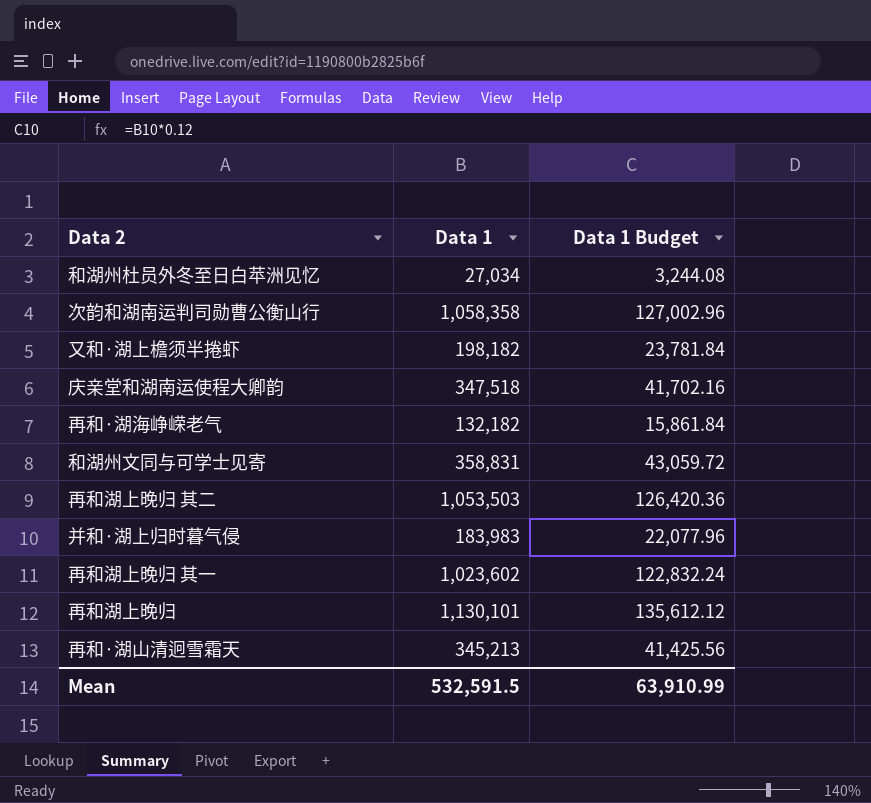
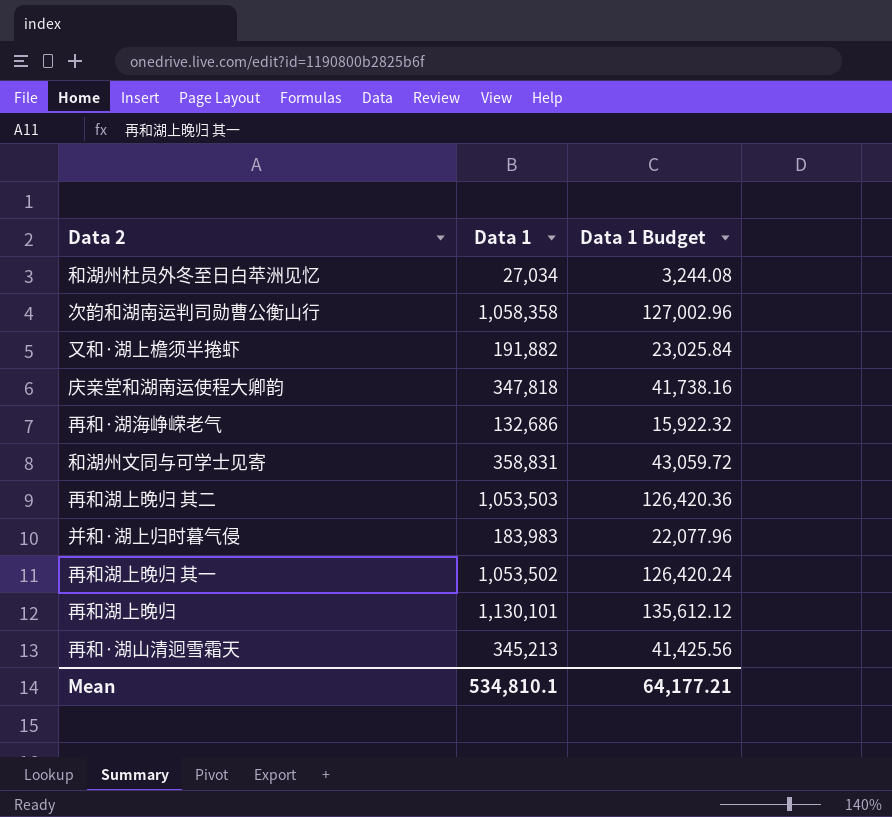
又和·湖上檐须半捲虾 | Data 1: 198,182 -> 191,882
又和·湖上檐须半捲虾 | Data 1 Budget: 23,781.84 -> 23,025.84
庆亲堂和湖南运使程大卿韵 | Data 1: 347,518 -> 347,818
庆亲堂和湖南运使程大卿韵 | Data 1 Budget: 41,702.16 -> 41,738.16
再和·湖海峥嵘老气 | Data 1: 132,182 -> 132,686
再和·湖海峥嵘老气 | Data 1 Budget: 15,861.84 -> 15,922.32
再和湖上晚归 其一 | Data 1: 1,023,602 -> 1,053,502
再和湖上晚归 其一 | Data 1 Budget: 122,832.24 -> 126,420.24
Mean | Data 1: 532,591.5 -> 534,810.1
Mean | Data 1 Budget: 63,910.99 -> 64,177.21

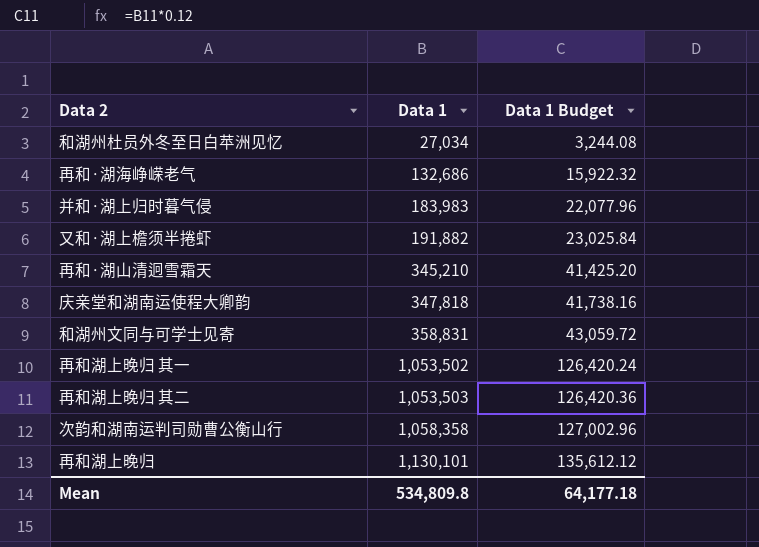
row order: none -> Data 1 ascending
再和·湖山清迥雪霜天 | Data 1: 345,213 -> 345,210
再和·湖山清迥雪霜天 | Data 1 Budget: 41,425.56 -> 41,425.20
Mean | Data 1: 534,810.1 -> 534,809.8
Mean | Data 1 Budget: 64,177.21 -> 64,177.18

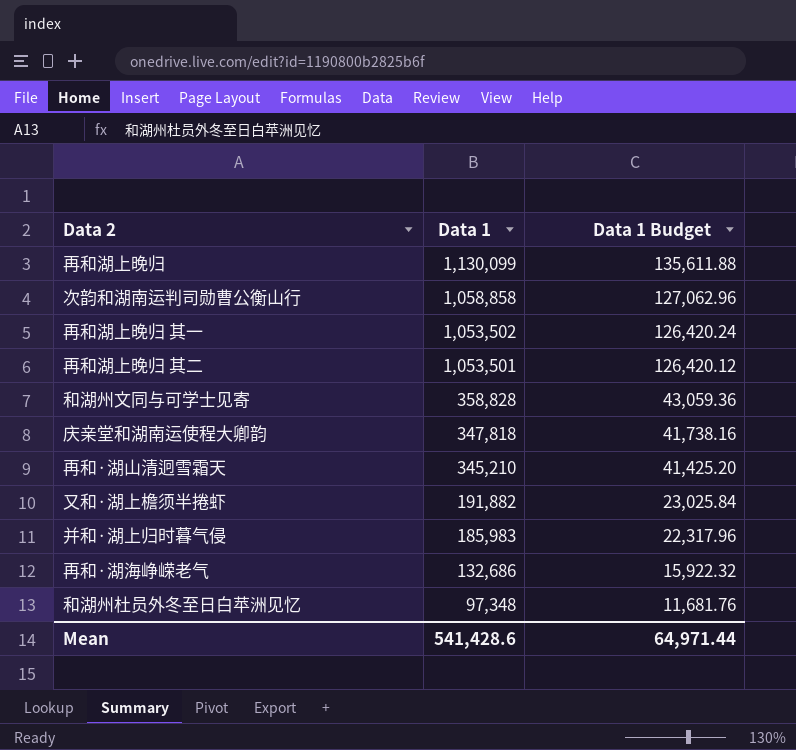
row order: Data 1 ascending -> Data 1 descending
再和湖上晚归 | Data 1: 1,130,101 -> 1,130,099
再和湖上晚归 | Data 1 Budget: 135,612.12 -> 135,611.88
次韵和湖南运判司勋曹公衡山行 | Data 1: 1,058,358 -> 1,058,858
次韵和湖南运判司勋曹公衡山行 | Data 1 Budget: 127,002.96 -> 127,062.96
再和湖上晚归 其二 | Data 1: 1,053,503 -> 1,053,501
再和湖上晚归 其二 | Data 1 Budget: 126,420.36 -> 126,420.12
和湖州文同与可学士见寄 | Data 1: 358,831 -> 358,828
和湖州文同与可学士见寄 | Data 1 Budget: 43,059.72 -> 43,059.36
并和·湖上归时暮气侵 | Data 1: 183,983 -> 185,983
并和·湖上归时暮气侵 | Data 1 Budget: 22,077.96 -> 22,317.96
和湖州杜员外冬至日白苹洲见忆 | Data 1: 27,034 -> 97,348
和湖州杜员外冬至日白苹洲见忆 | Data 1 Budget: 3,244.08 -> 11,681.76
Mean | Data 1: 534,809.8 -> 541,428.6
Mean | Data 1 Budget: 64,177.18 -> 64,971.44

